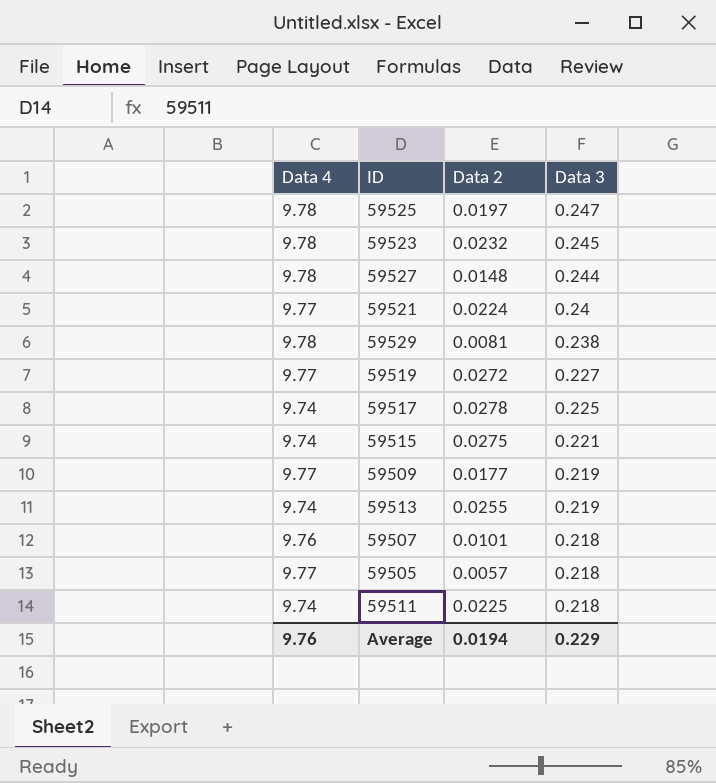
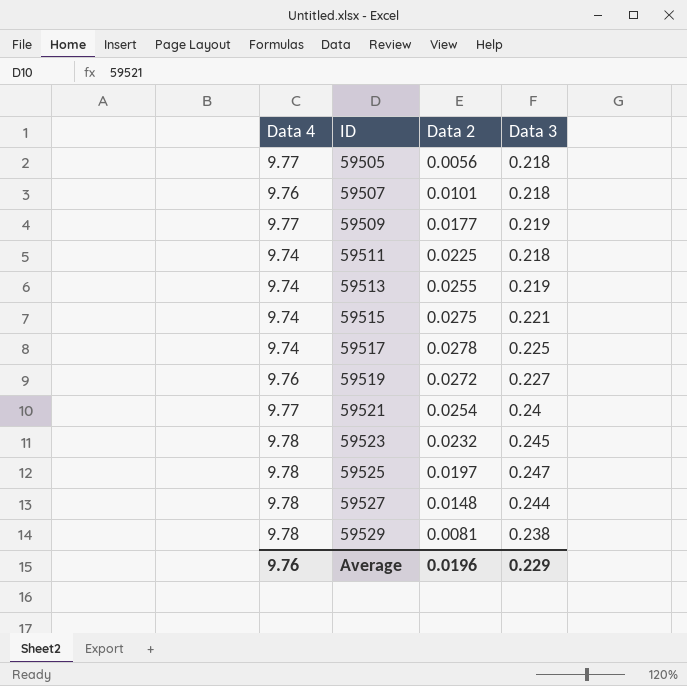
row order: Data 3 descending -> ID ascending
59505 | Data 2: 0.0057 -> 0.0056
59519 | Data 4: 9.77 -> 9.76
59521 | Data 2: 0.0224 -> 0.0254
Average | Data 2: 0.0194 -> 0.0196

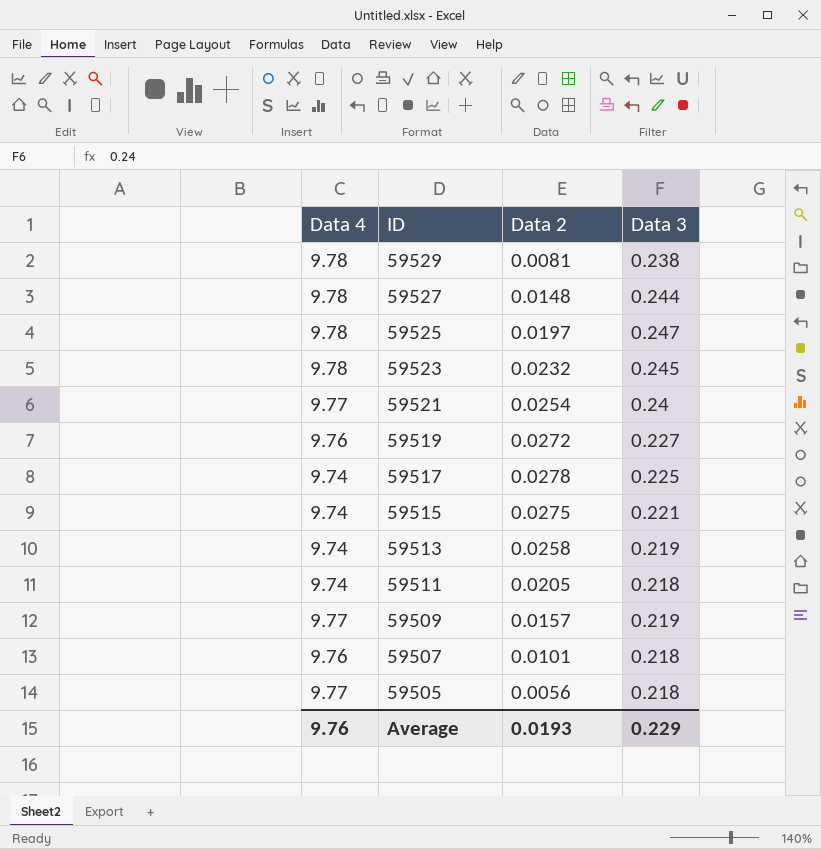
row order: ID ascending -> ID descending
59513 | Data 2: 0.0255 -> 0.0258
59511 | Data 2: 0.0225 -> 0.0205
59509 | Data 2: 0.0177 -> 0.0157
Average | Data 2: 0.0196 -> 0.0193

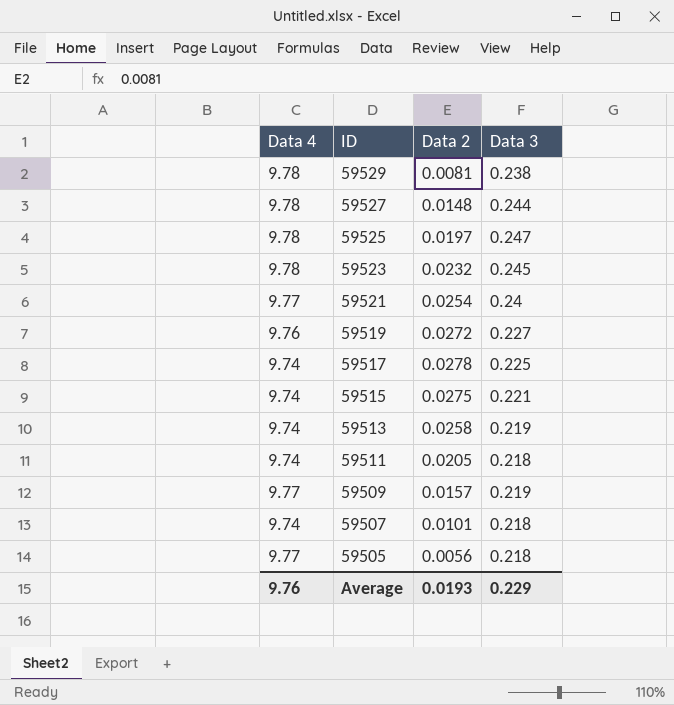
59507 | Data 4: 9.76 -> 9.74

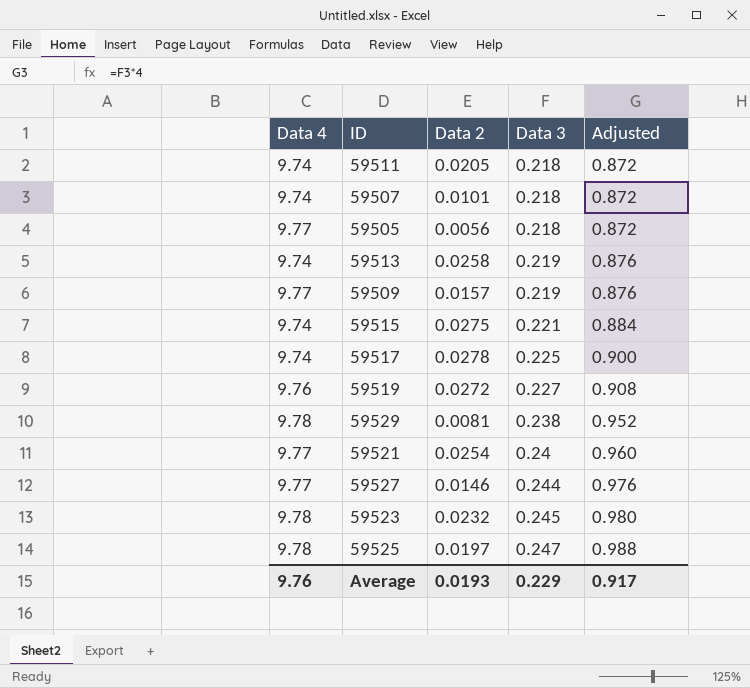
row order: ID descending -> Data 3 ascending
column Adjusted | formula: none -> [Data 3] * 4
59527 | Data 4: 9.78 -> 9.77
59527 | Data 2: 0.0148 -> 0.0146

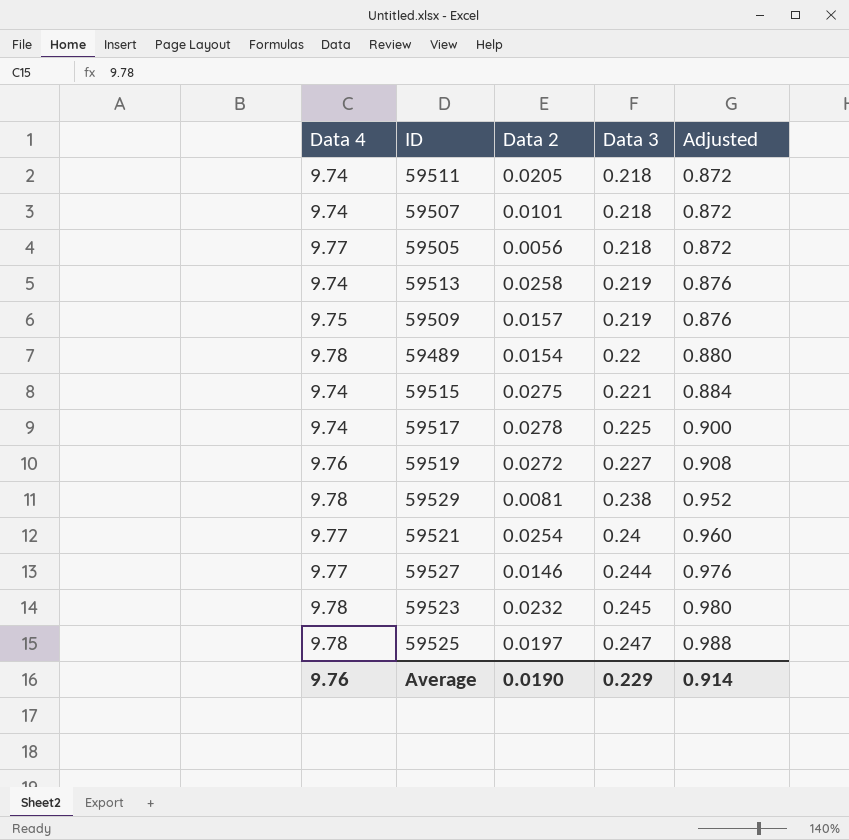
59509 | Data 4: 9.77 -> 9.75
row 59489: none -> 9.78 | 0.0154 | 0.22 | 0.880
Average | Data 2: 0.0193 -> 0.0190
Average | Adjusted: 0.917 -> 0.914

